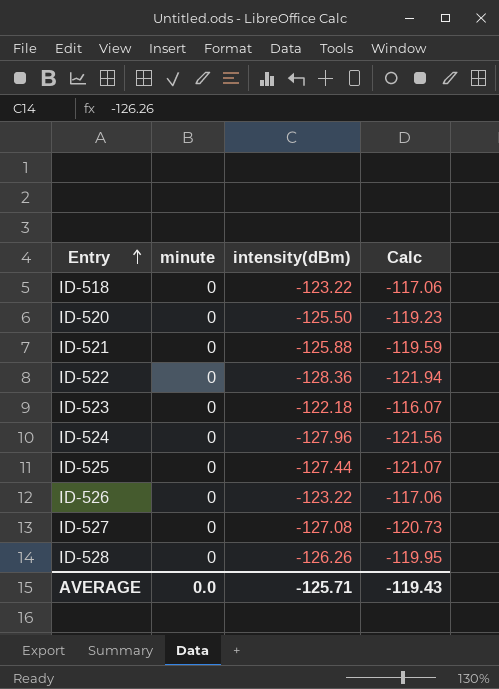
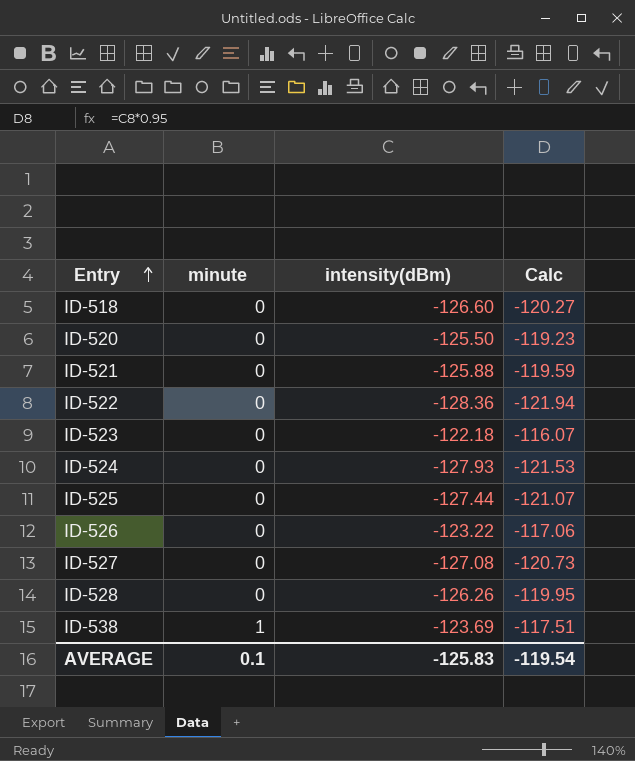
ID-518 | intensity(dBm): -123.22 -> -126.60
ID-518 | Calc: -117.06 -> -120.27
ID-524 | intensity(dBm): -127.96 -> -127.93
ID-524 | Calc: -121.56 -> -121.53
row ID-538: none -> 1 | -123.69 | -117.51
AVERAGE | minute: 0.0 -> 0.1
AVERAGE | intensity(dBm): -125.71 -> -125.83
AVERAGE | Calc: -119.43 -> -119.54

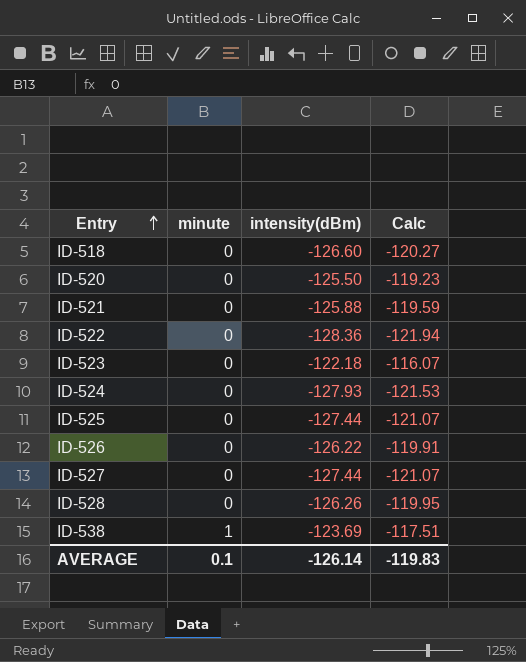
ID-526 | intensity(dBm): -123.22 -> -126.22
ID-526 | Calc: -117.06 -> -119.91
ID-527 | intensity(dBm): -127.08 -> -127.44
ID-527 | Calc: -120.73 -> -121.07
AVERAGE | intensity(dBm): -125.83 -> -126.14
AVERAGE | Calc: -119.54 -> -119.83

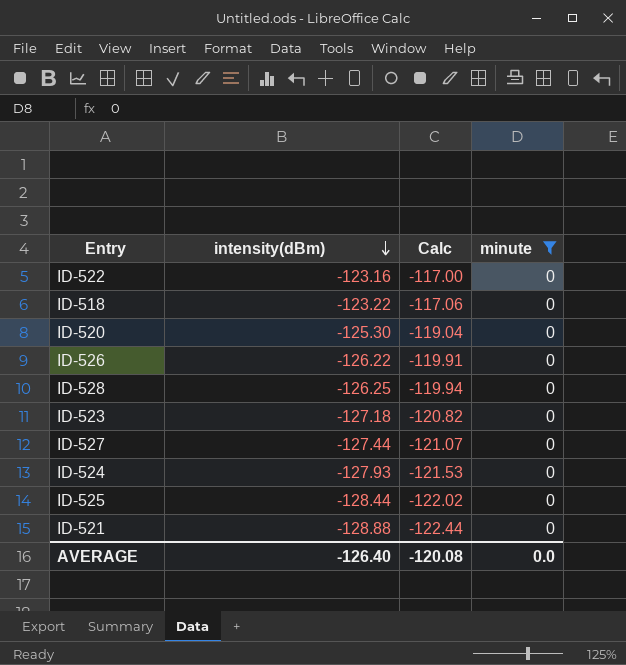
filter: none -> minute = 0
row order: Entry ascending -> intensity(dBm) descending
column minute | position: 2 -> 4
ID-522 | intensity(dBm): -128.36 -> -123.16
ID-522 | Calc: -121.94 -> -117.00
ID-518 | intensity(dBm): -126.60 -> -123.22
ID-518 | Calc: -120.27 -> -117.06
ID-520 | intensity(dBm): -125.50 -> -125.30
ID-520 | Calc: -119.23 -> -119.04
ID-528 | intensity(dBm): -126.26 -> -126.25
ID-528 | Calc: -119.95 -> -119.94
ID-523 | intensity(dBm): -122.18 -> -127.18
ID-523 | Calc: -116.07 -> -120.82
ID-525 | intensity(dBm): -127.44 -> -128.44
ID-525 | Calc: -121.07 -> -122.02
ID-521 | intensity(dBm): -125.88 -> -128.88
ID-521 | Calc: -119.59 -> -122.44
AVERAGE | intensity(dBm): -126.14 -> -126.40
AVERAGE | Calc: -119.83 -> -120.08
AVERAGE | minute: 0.1 -> 0.0

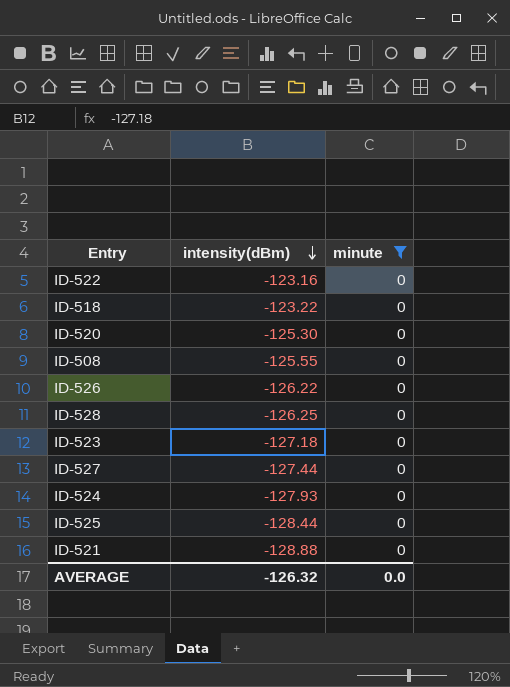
column Calc | formula: [intensity(dBm)] * 0.95 -> none
row ID-508: none -> -125.55 | 0
AVERAGE | intensity(dBm): -126.40 -> -126.32

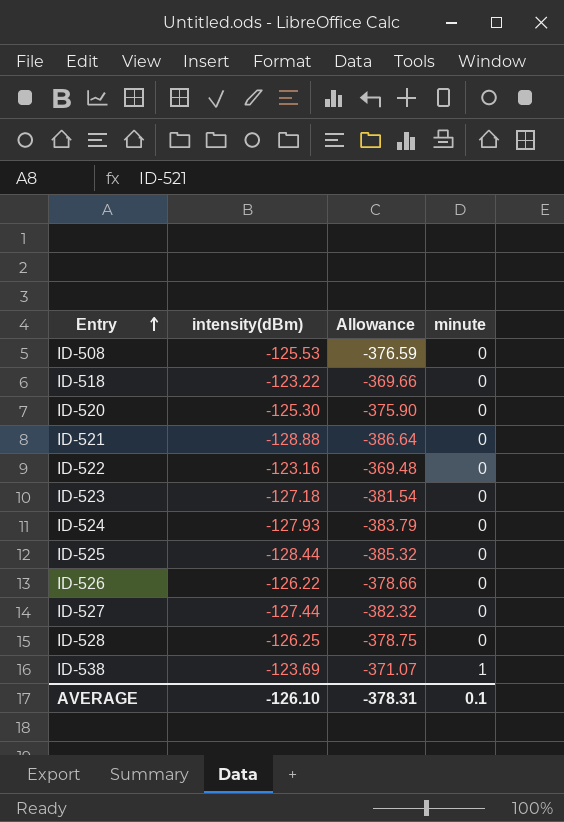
filter: minute = 0 -> none
row order: intensity(dBm) descending -> Entry ascending
column Allowance | formula: none -> [intensity(dBm)] * 3
ID-508 | intensity(dBm): -125.55 -> -125.53
AVERAGE | intensity(dBm): -126.32 -> -126.10
AVERAGE | minute: 0.0 -> 0.1

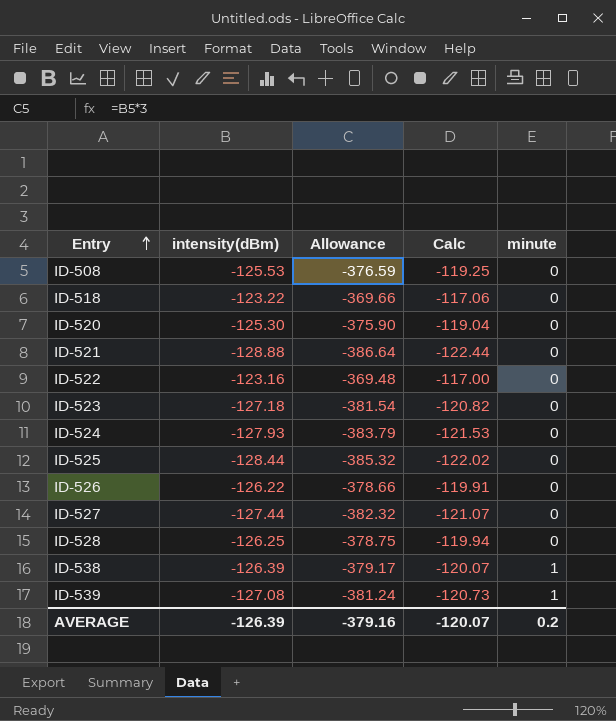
column Calc | formula: none -> [intensity(dBm)] * 0.95
ID-538 | intensity(dBm): -123.69 -> -126.39
ID-538 | Allowance: -371.07 -> -379.17
row ID-539: none -> -127.08 | -381.24 | -120.73 | 1
AVERAGE | intensity(dBm): -126.10 -> -126.39
AVERAGE | Allowance: -378.31 -> -379.16
AVERAGE | minute: 0.1 -> 0.2

